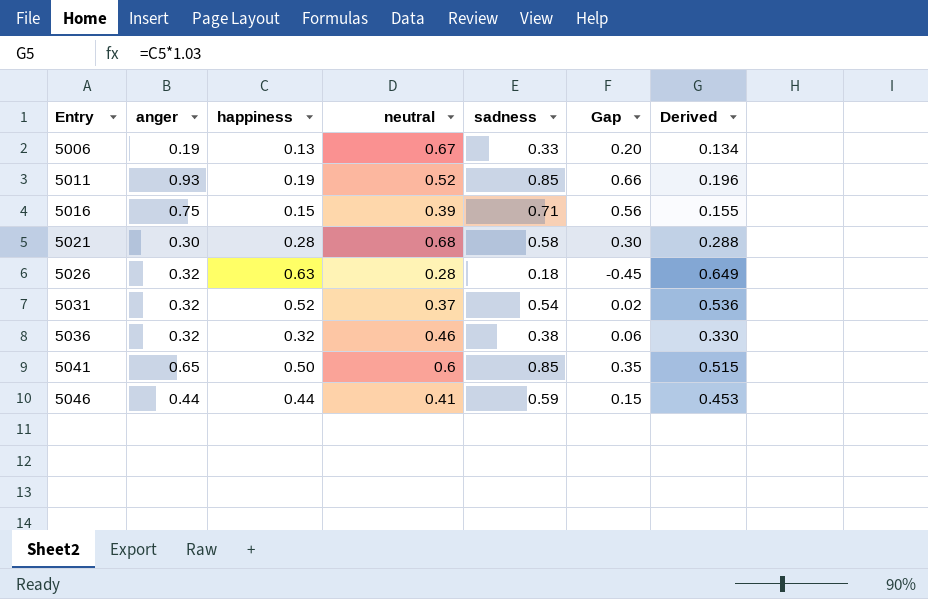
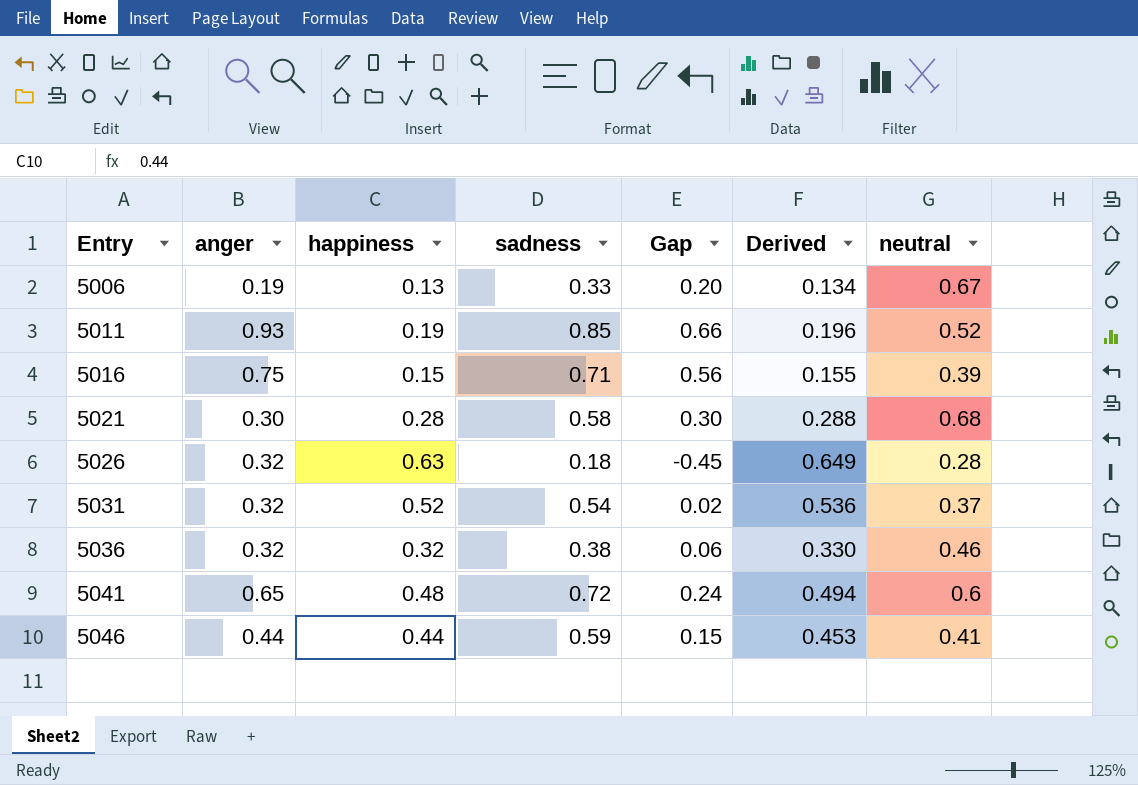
column neutral | position: 4 -> 7
5041 | happiness: 0.50 -> 0.48
5041 | sadness: 0.85 -> 0.72
5041 | Gap: 0.35 -> 0.24
5041 | Derived: 0.515 -> 0.494

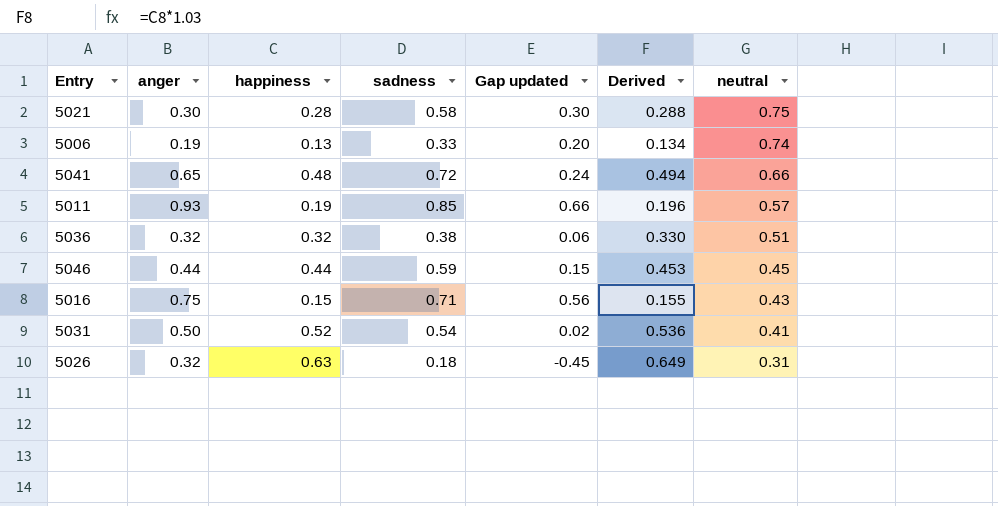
row order: Entry ascending -> neutral descending
column name: Gap -> Gap updated
5021 | neutral: 0.68 -> 0.75
5006 | neutral: 0.67 -> 0.74
5041 | neutral: 0.6 -> 0.66
5011 | neutral: 0.52 -> 0.57
5036 | neutral: 0.46 -> 0.51
5046 | neutral: 0.41 -> 0.45
5016 | neutral: 0.39 -> 0.43
5031 | anger: 0.32 -> 0.50
5031 | neutral: 0.37 -> 0.41
5026 | neutral: 0.28 -> 0.31

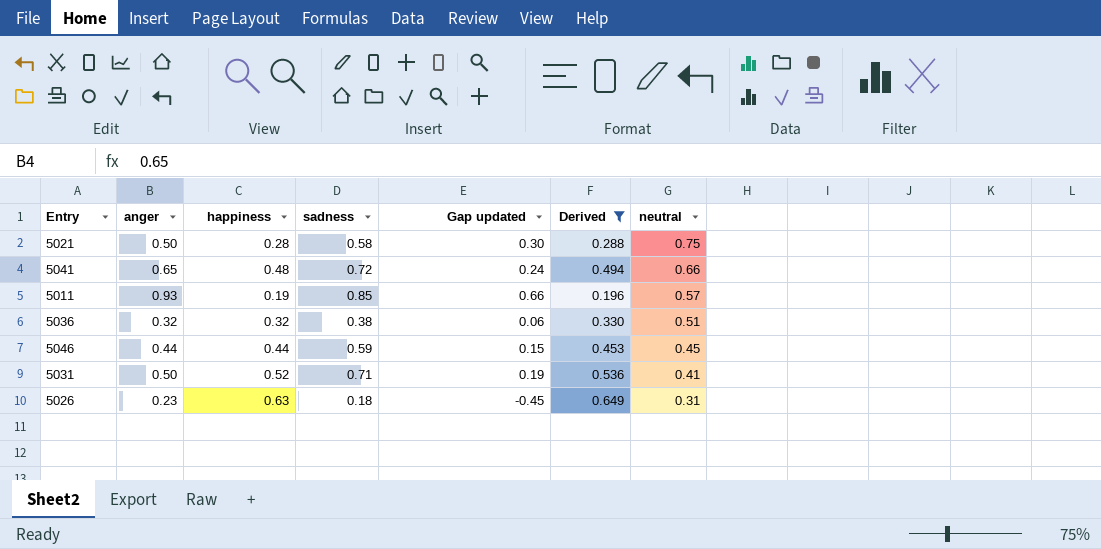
filter: none -> Derived >= 0.196
5021 | anger: 0.30 -> 0.50
5031 | sadness: 0.54 -> 0.71
5031 | Gap updated: 0.02 -> 0.19
5026 | anger: 0.32 -> 0.23

